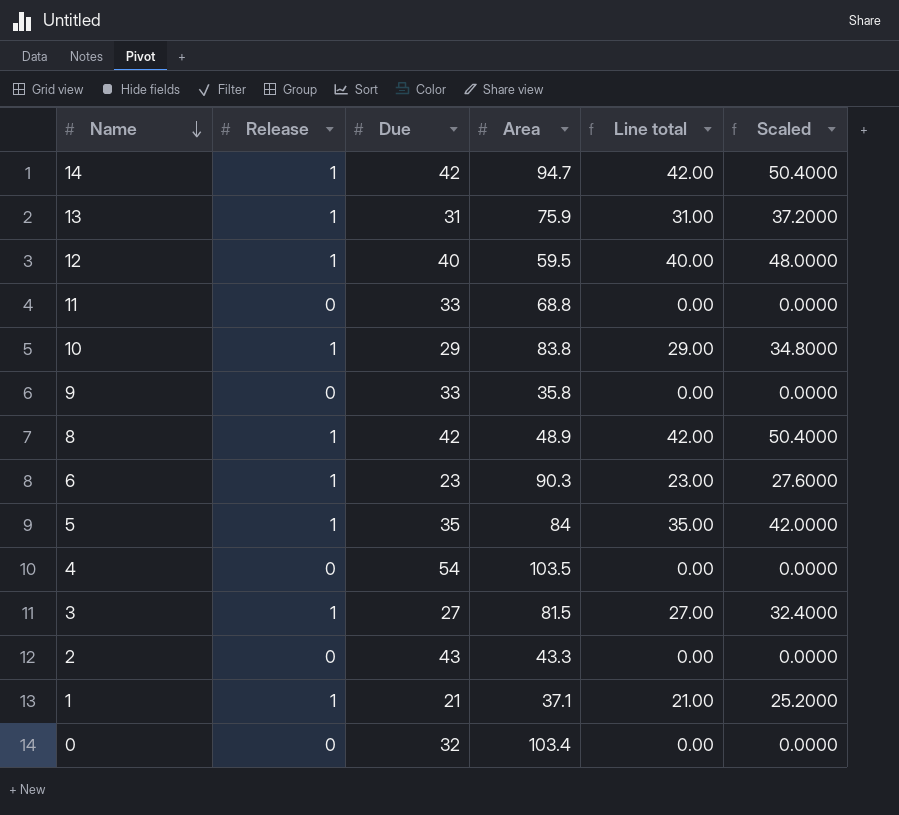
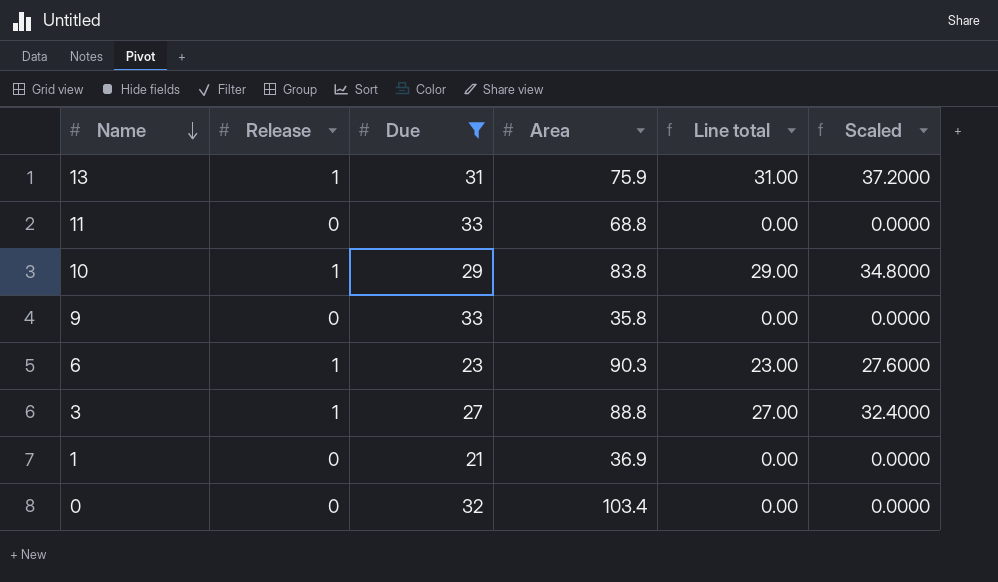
filter: none -> Due <= 33
3 | Area: 81.5 -> 88.8
1 | Release: 1 -> 0
1 | Area: 37.1 -> 36.9
1 | Line total: 21.00 -> 0.00
1 | Scaled: 25.2000 -> 0.0000

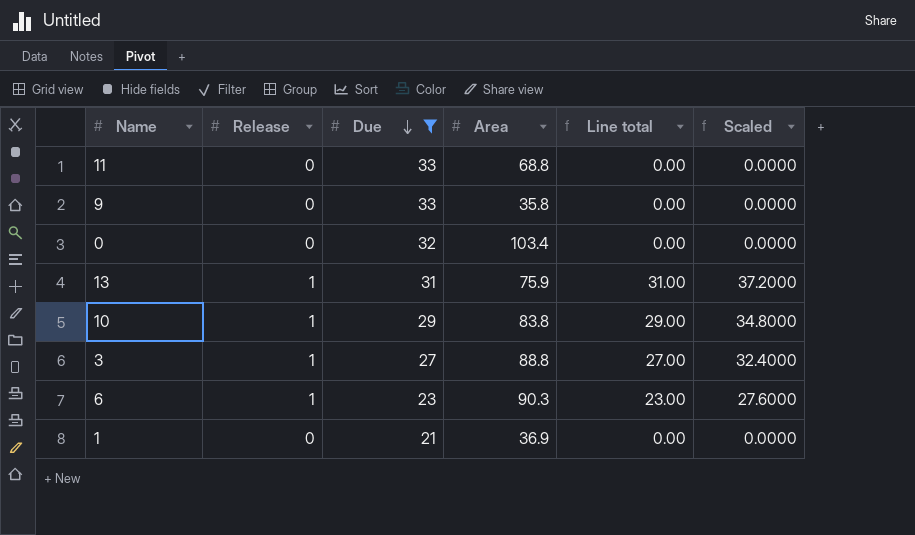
row order: Name descending -> Due descending

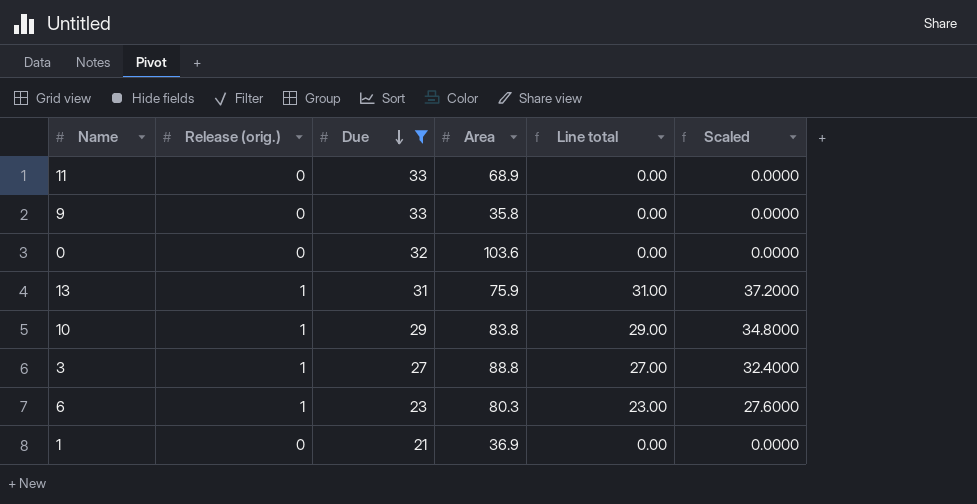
column name: Release -> Release (orig.)
11 | Area: 68.8 -> 68.9
0 | Area: 103.4 -> 103.6
6 | Area: 90.3 -> 80.3

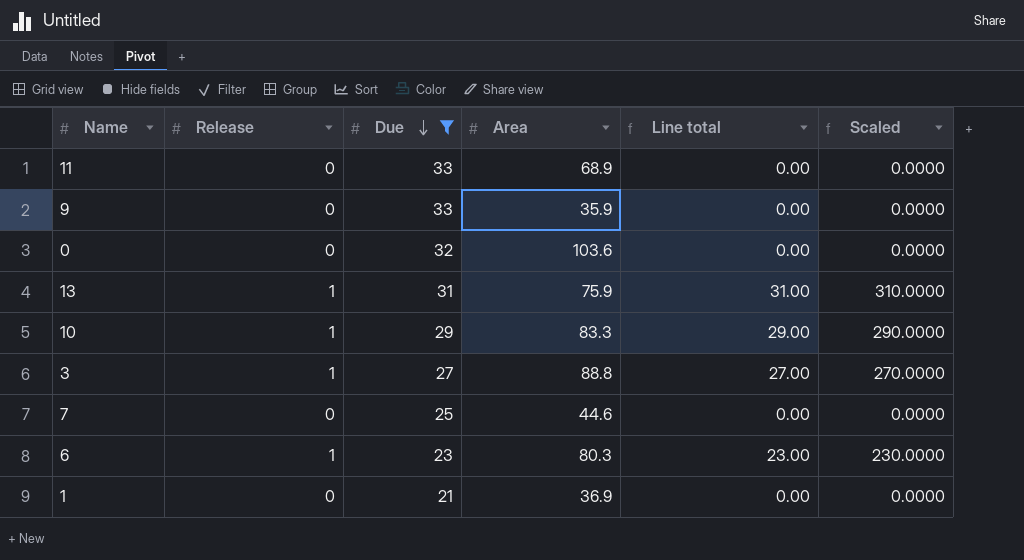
column name: Release (orig.) -> Release
column Scaled | formula: [Line total] * 1.2 -> [Line total] * 10
9 | Area: 35.8 -> 35.9
10 | Area: 83.8 -> 83.3
row 7: none -> 0 | 25 | 44.6 | 0.00 | 0.0000

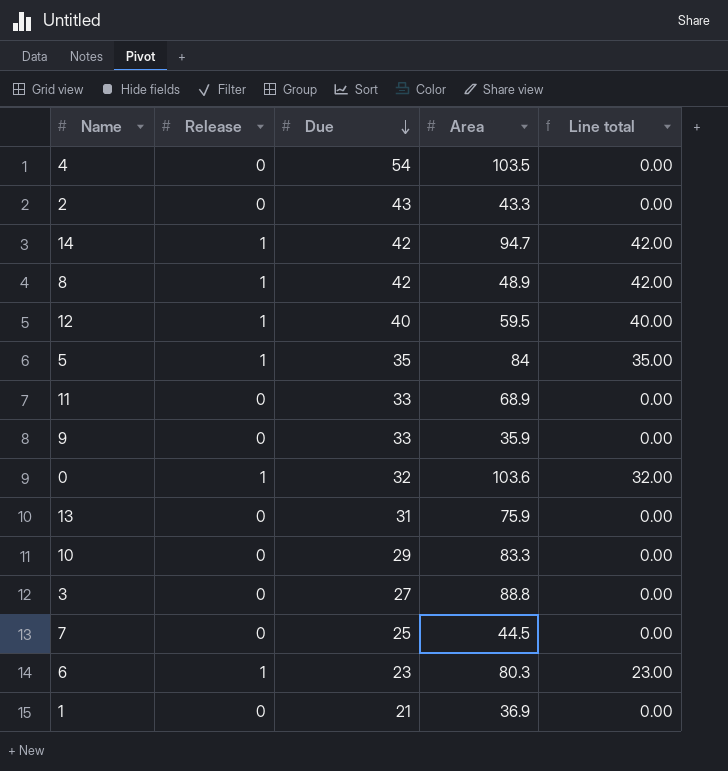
filter: Due <= 33 -> none
column Scaled | formula: [Line total] * 10 -> none
0 | Release: 0 -> 1
0 | Line total: 0.00 -> 32.00
13 | Release: 1 -> 0
13 | Line total: 31.00 -> 0.00
10 | Release: 1 -> 0
10 | Line total: 29.00 -> 0.00
3 | Release: 1 -> 0
3 | Line total: 27.00 -> 0.00
7 | Area: 44.6 -> 44.5

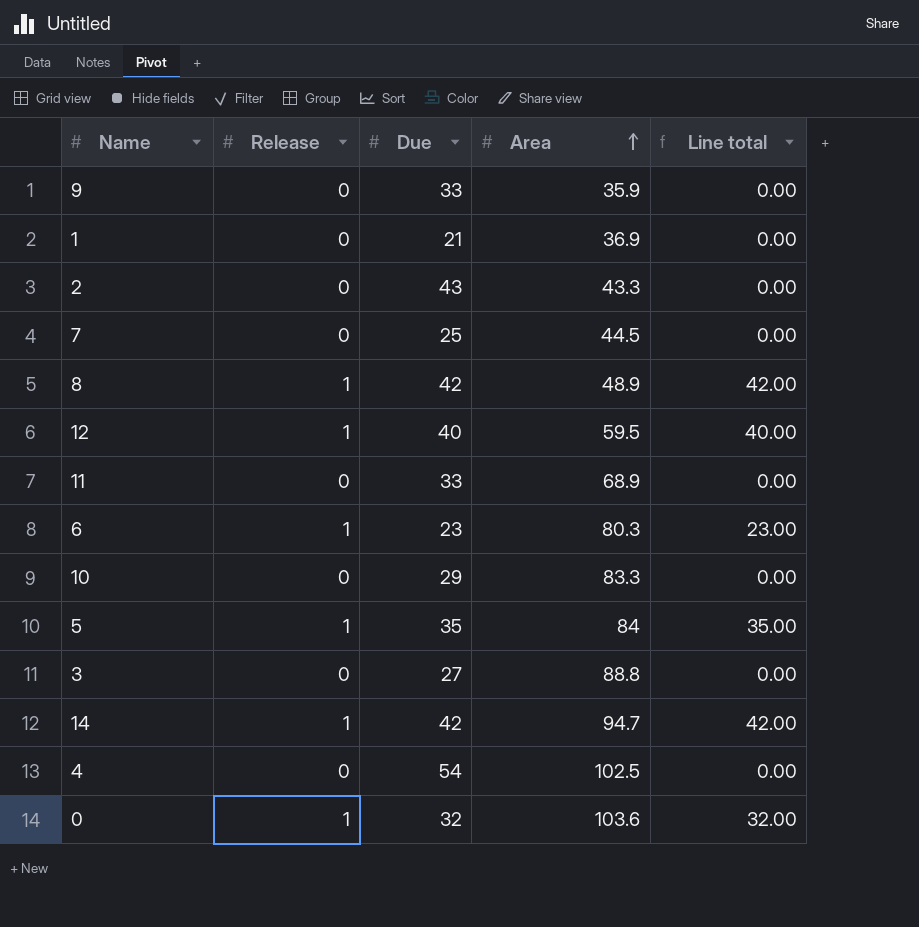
row order: Due descending -> Area ascending
row 13: 0 | 31 | 75.9 | 0.00 -> none
4 | Area: 103.5 -> 102.5

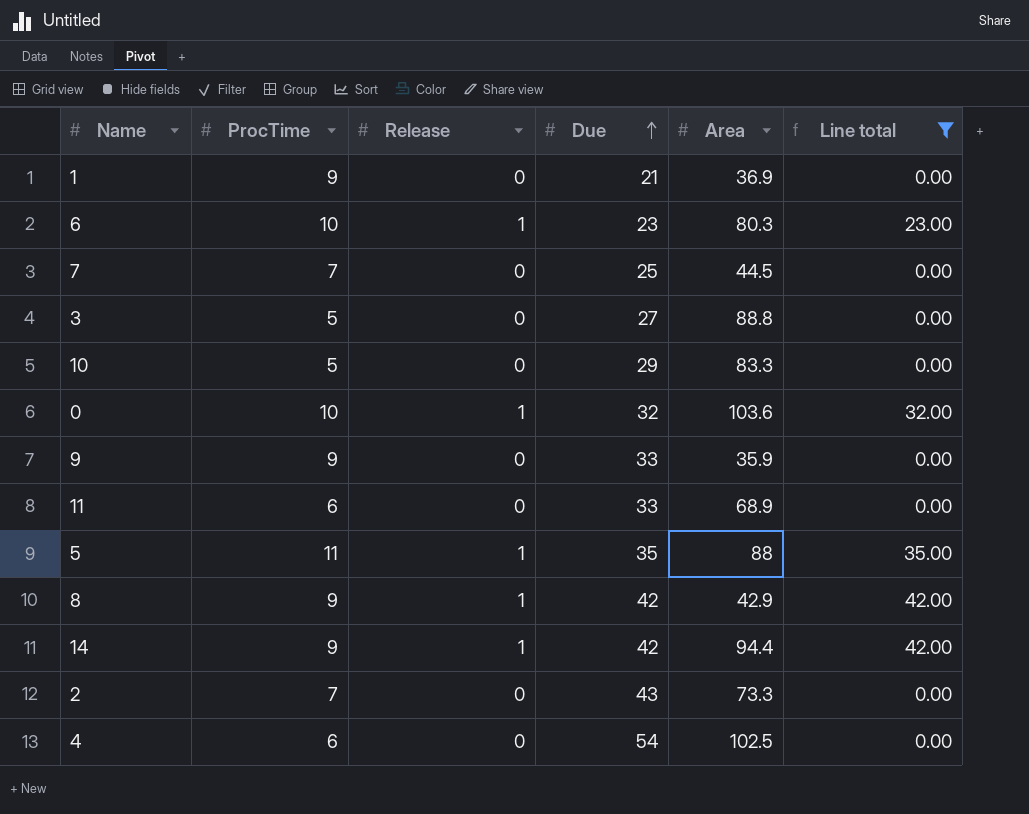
filter: none -> Line total != 40.00
row order: Area ascending -> Due ascending
column ProcTime | position: none -> 2
5 | Area: 84 -> 88
8 | Area: 48.9 -> 42.9
14 | Area: 94.7 -> 94.4
2 | Area: 43.3 -> 73.3

